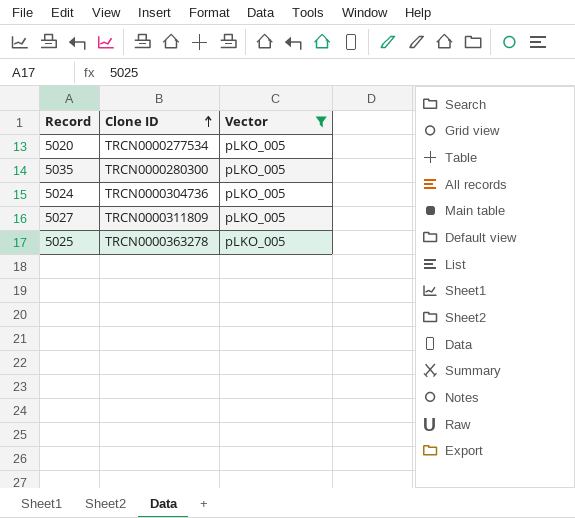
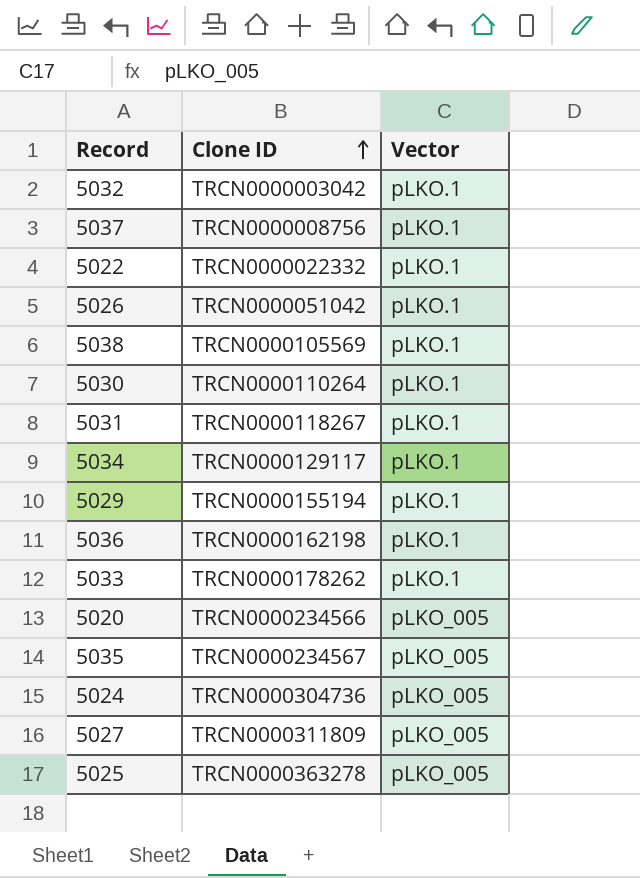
filter: Vector = pLKO_005 -> none
5020 | Clone ID: TRCN0000277534 -> TRCN0000234566
5035 | Clone ID: TRCN0000280300 -> TRCN0000234567

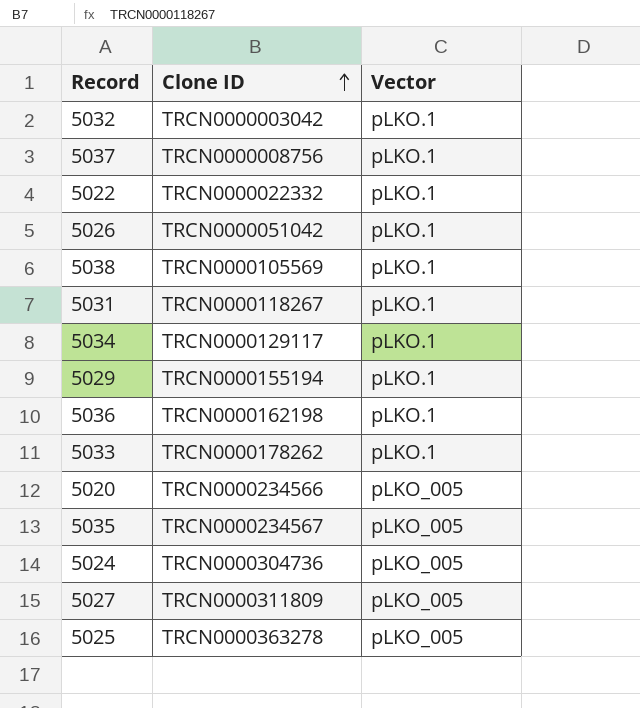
row 5030: TRCN0000110264 | pLKO.1 -> none

